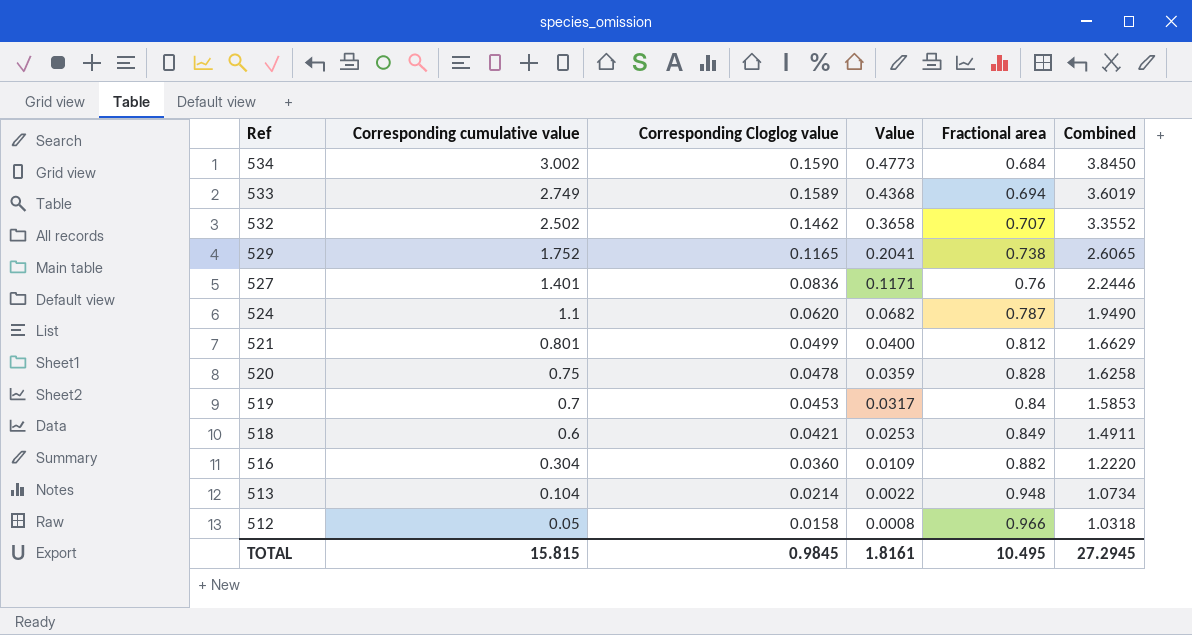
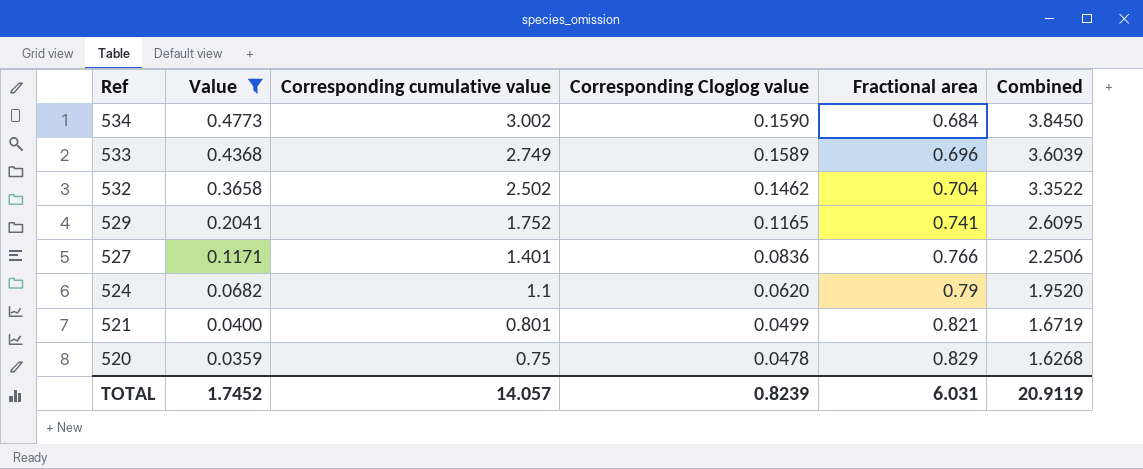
filter: none -> Value >= 0.0359
column Value | position: 4 -> 2
533 | Fractional area: 0.694 -> 0.696
533 | Combined: 3.6019 -> 3.6039
532 | Fractional area: 0.707 -> 0.704
532 | Combined: 3.3552 -> 3.3522
529 | Fractional area: 0.738 -> 0.741
529 | Combined: 2.6065 -> 2.6095
527 | Fractional area: 0.76 -> 0.766
527 | Combined: 2.2446 -> 2.2506
524 | Fractional area: 0.787 -> 0.79
524 | Combined: 1.9490 -> 1.9520
521 | Fractional area: 0.812 -> 0.821
521 | Combined: 1.6629 -> 1.6719
520 | Fractional area: 0.828 -> 0.829
520 | Combined: 1.6258 -> 1.6268
TOTAL | Value: 1.8161 -> 1.7452
TOTAL | Corresponding cumulative value: 15.815 -> 14.057
TOTAL | Corresponding Cloglog value: 0.9845 -> 0.8239
TOTAL | Fractional area: 10.495 -> 6.031
TOTAL | Combined: 27.2945 -> 20.9119

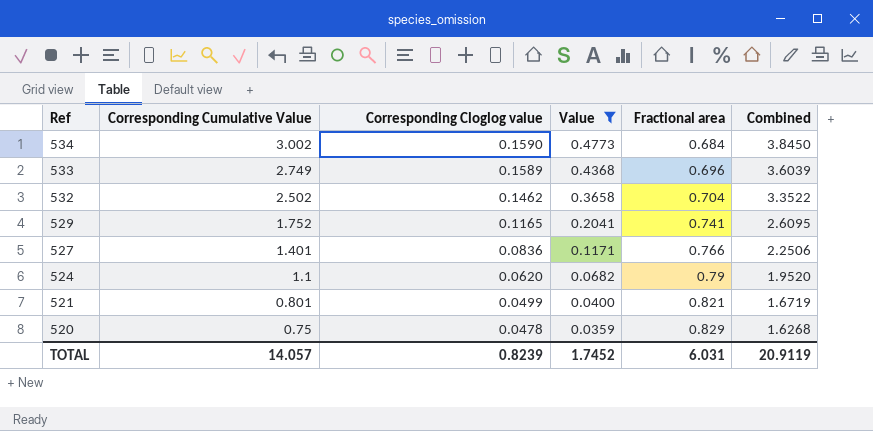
column name: Corresponding cumulative value -> Corresponding Cumulative Value
column Value | position: 2 -> 4

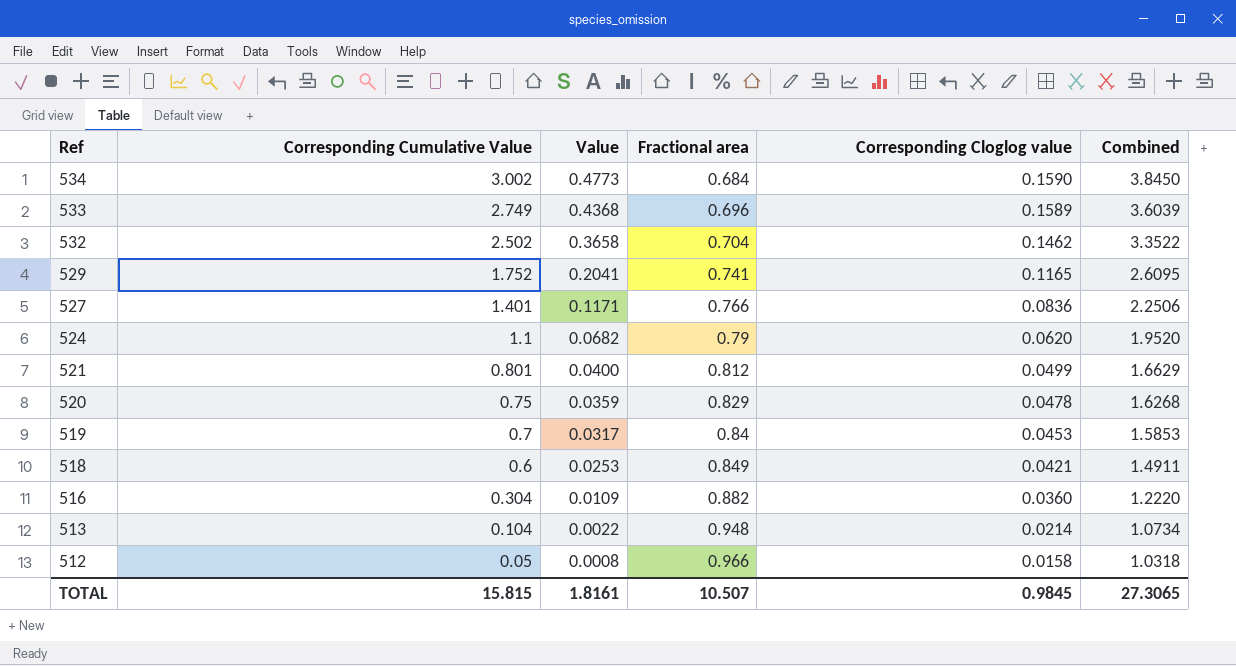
filter: Value >= 0.0359 -> none
column Corresponding Cloglog value | position: 3 -> 5
521 | Fractional area: 0.821 -> 0.812
521 | Combined: 1.6719 -> 1.6629
TOTAL | Corresponding Cumulative Value: 14.057 -> 15.815
TOTAL | Value: 1.7452 -> 1.8161
TOTAL | Fractional area: 6.031 -> 10.507
TOTAL | Corresponding Cloglog value: 0.8239 -> 0.9845
TOTAL | Combined: 20.9119 -> 27.3065

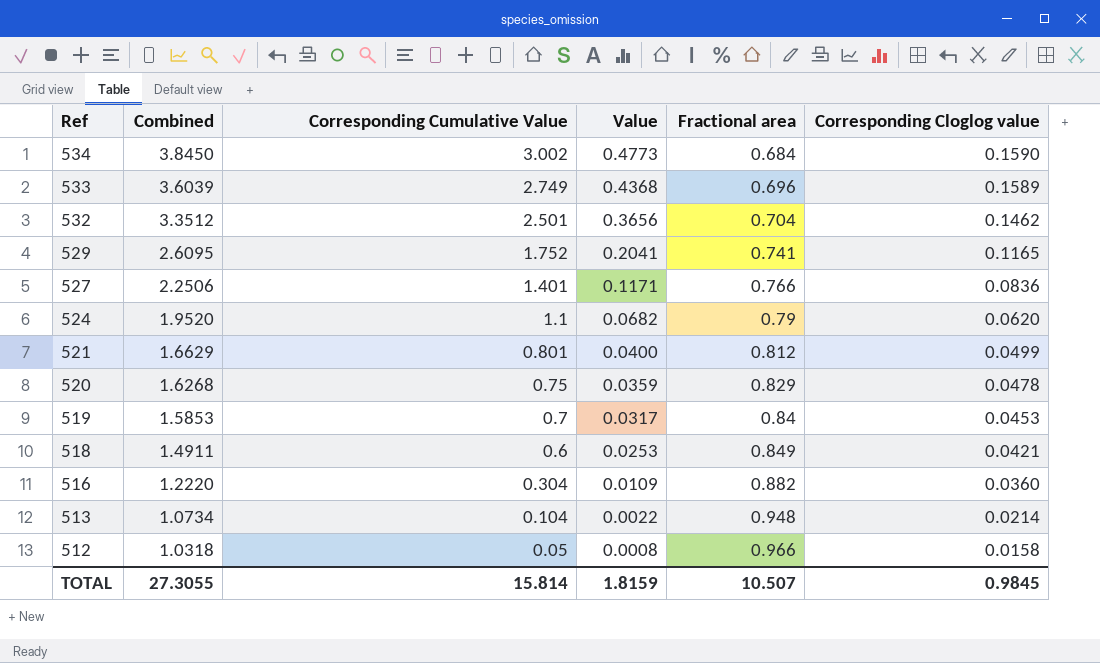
column Combined | position: 6 -> 2
532 | Combined: 3.3522 -> 3.3512
532 | Corresponding Cumulative Value: 2.502 -> 2.501
532 | Value: 0.3658 -> 0.3656
TOTAL | Combined: 27.3065 -> 27.3055
TOTAL | Corresponding Cumulative Value: 15.815 -> 15.814
TOTAL | Value: 1.8161 -> 1.8159

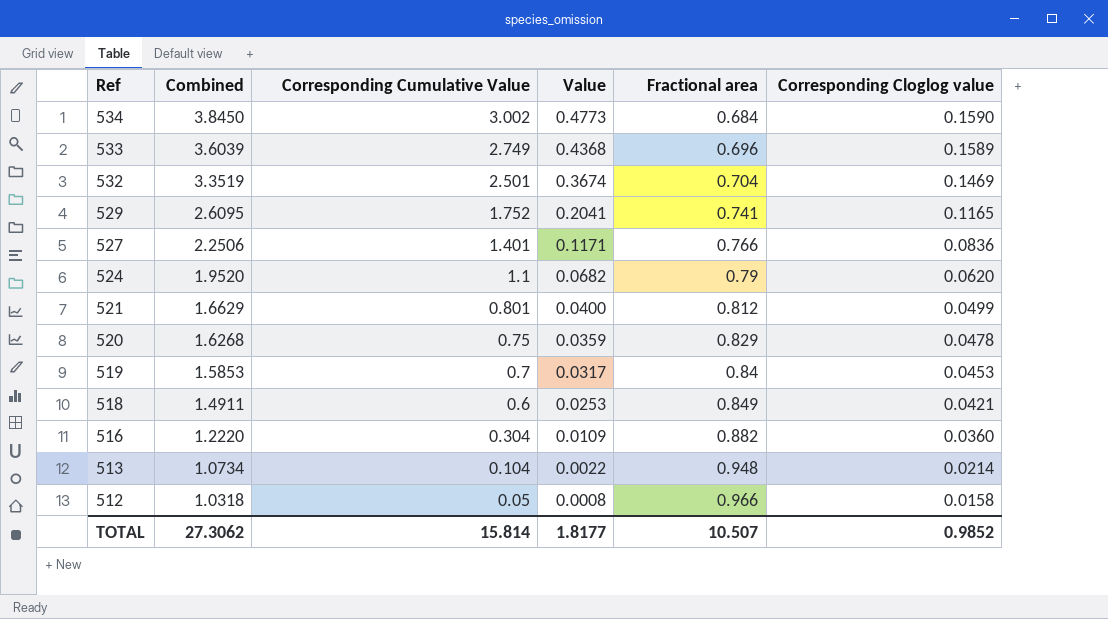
532 | Combined: 3.3512 -> 3.3519
532 | Value: 0.3656 -> 0.3674
532 | Corresponding Cloglog value: 0.1462 -> 0.1469
TOTAL | Combined: 27.3055 -> 27.3062
TOTAL | Value: 1.8159 -> 1.8177
TOTAL | Corresponding Cloglog value: 0.9845 -> 0.9852

